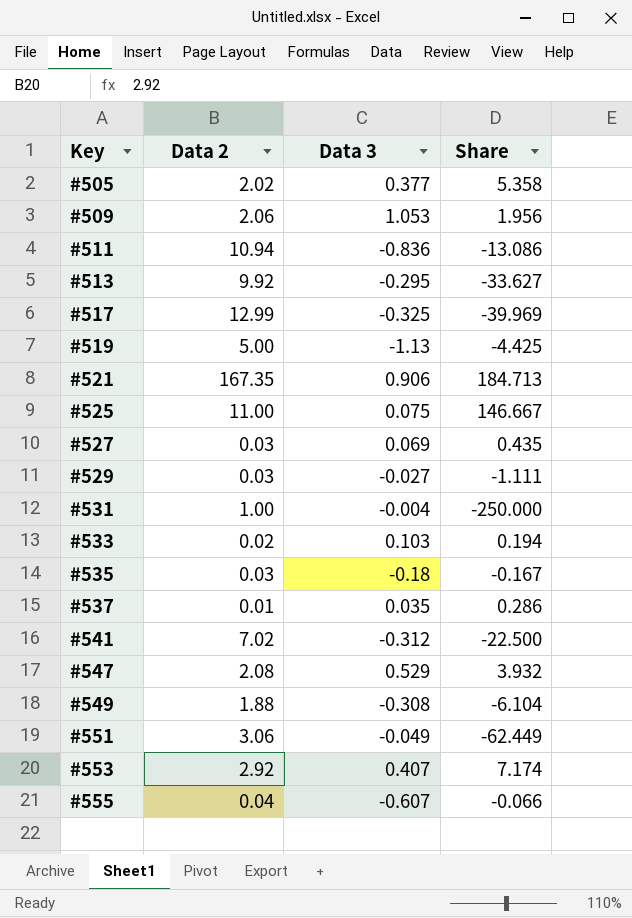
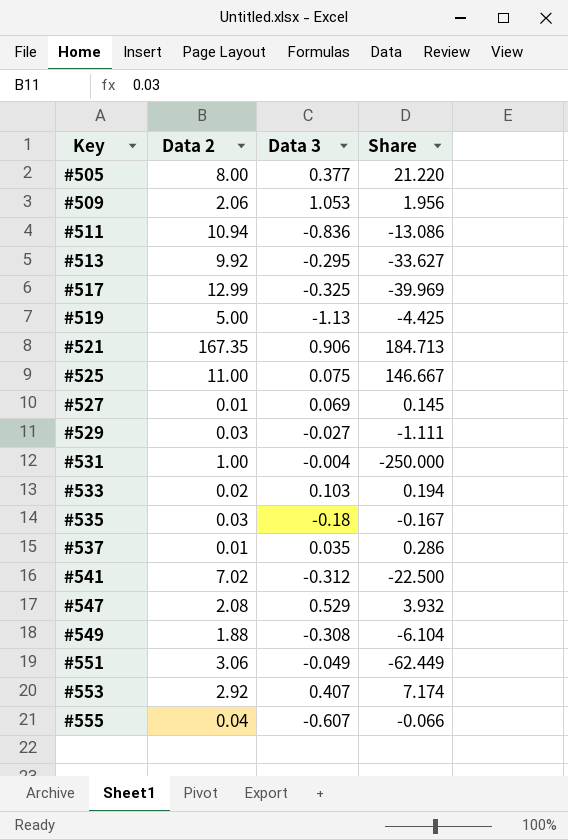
#505 | Data 2: 2.02 -> 8.00
#505 | Share: 5.358 -> 21.220
#527 | Data 2: 0.03 -> 0.01
#527 | Share: 0.435 -> 0.145

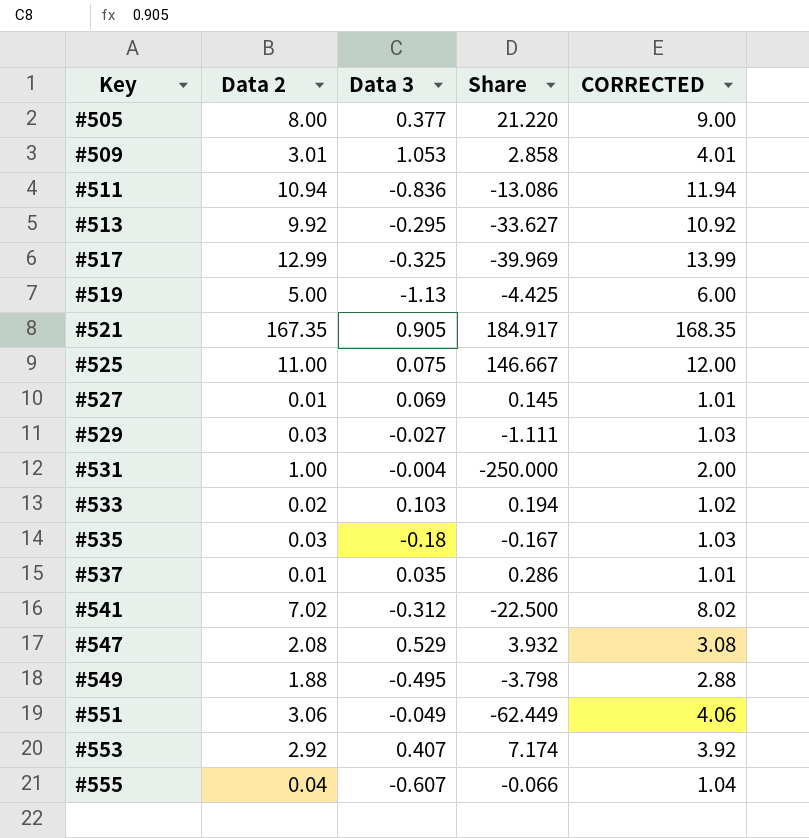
column CORRECTED | formula: none -> [Data 2] + 1
#509 | Data 2: 2.06 -> 3.01
#509 | Share: 1.956 -> 2.858
#521 | Data 3: 0.906 -> 0.905
#521 | Share: 184.713 -> 184.917
#549 | Data 3: -0.308 -> -0.495
#549 | Share: -6.104 -> -3.798

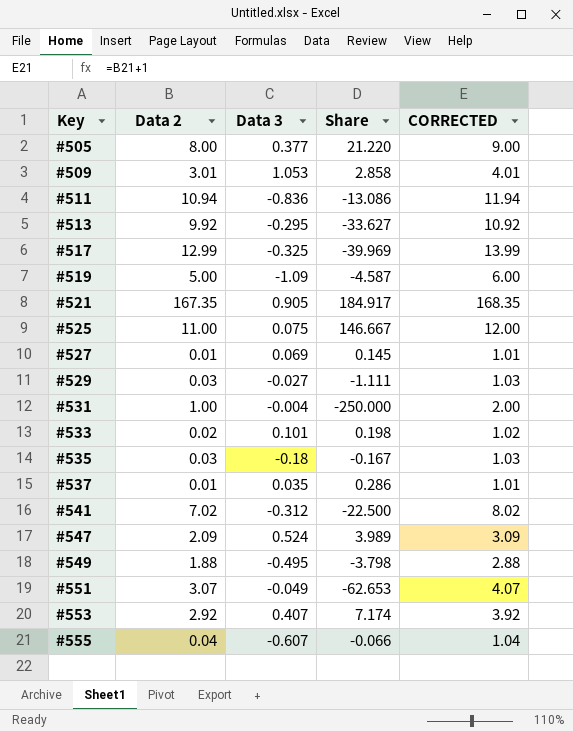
#519 | Data 3: -1.13 -> -1.09
#519 | Share: -4.425 -> -4.587
#533 | Data 3: 0.103 -> 0.101
#533 | Share: 0.194 -> 0.198
#547 | Data 2: 2.08 -> 2.09
#547 | Data 3: 0.529 -> 0.524
#547 | Share: 3.932 -> 3.989
#547 | CORRECTED: 3.08 -> 3.09
#551 | Data 2: 3.06 -> 3.07
#551 | Share: -62.449 -> -62.653
#551 | CORRECTED: 4.06 -> 4.07

